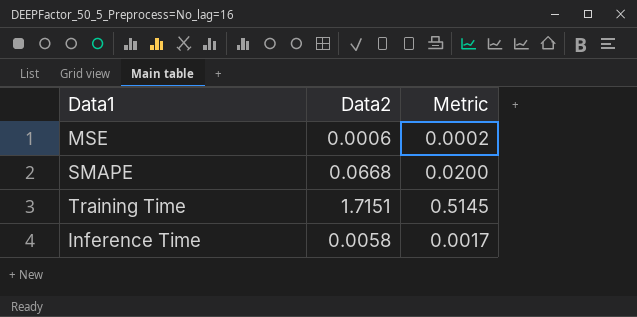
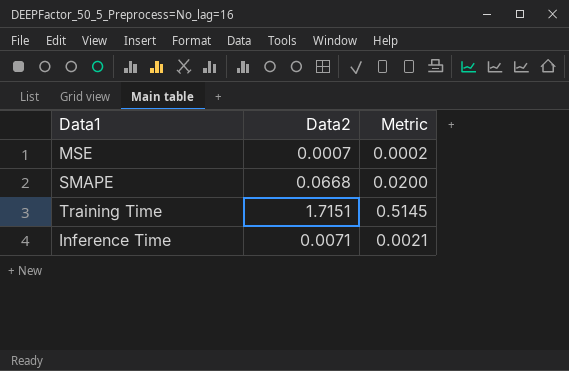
MSE | Data2: 0.0006 -> 0.0007
Inference Time | Data2: 0.0058 -> 0.0071
Inference Time | Metric: 0.0017 -> 0.0021

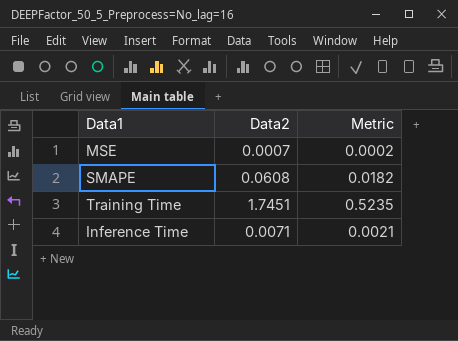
SMAPE | Data2: 0.0668 -> 0.0608
SMAPE | Metric: 0.0200 -> 0.0182
Training Time | Data2: 1.7151 -> 1.7451
Training Time | Metric: 0.5145 -> 0.5235

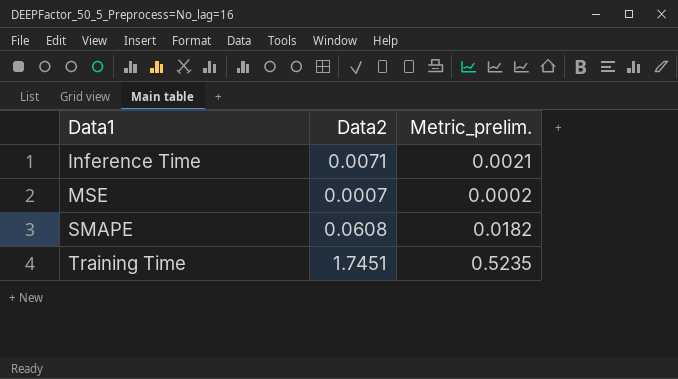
row order: none -> Data1 ascending
column name: Metric -> Metric_prelim.

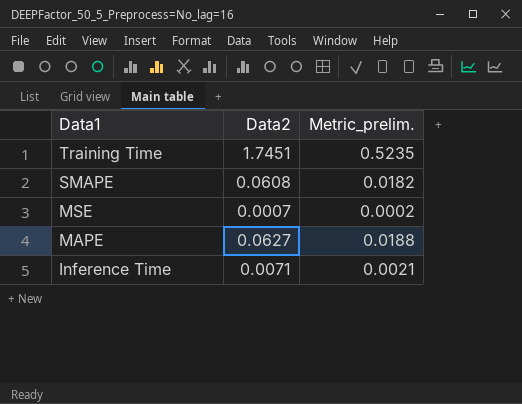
row order: Data1 ascending -> Data1 descending
row MAPE: none -> 0.0627 | 0.0188

